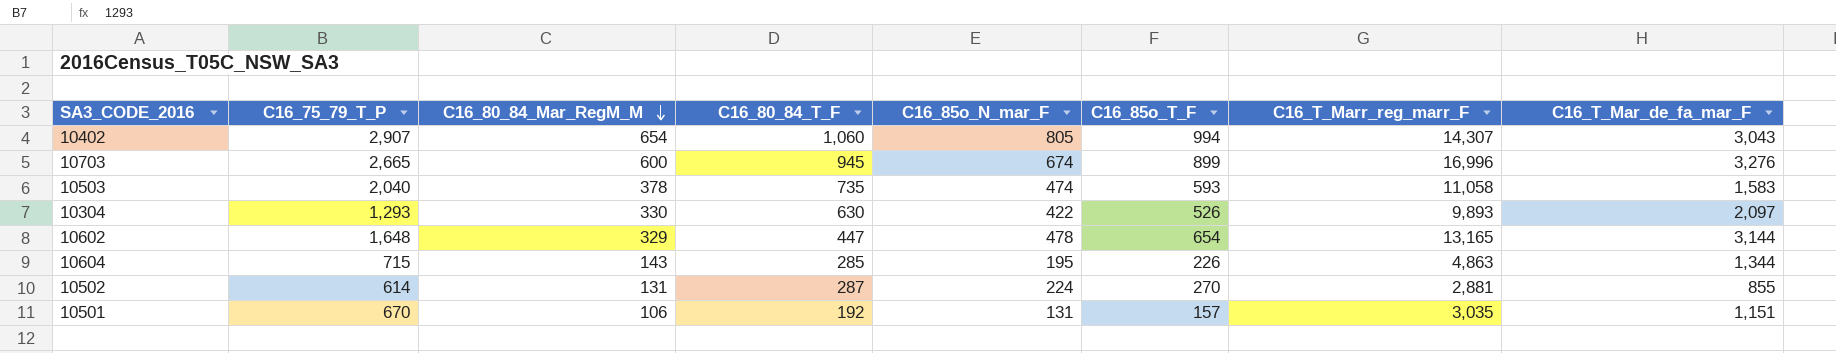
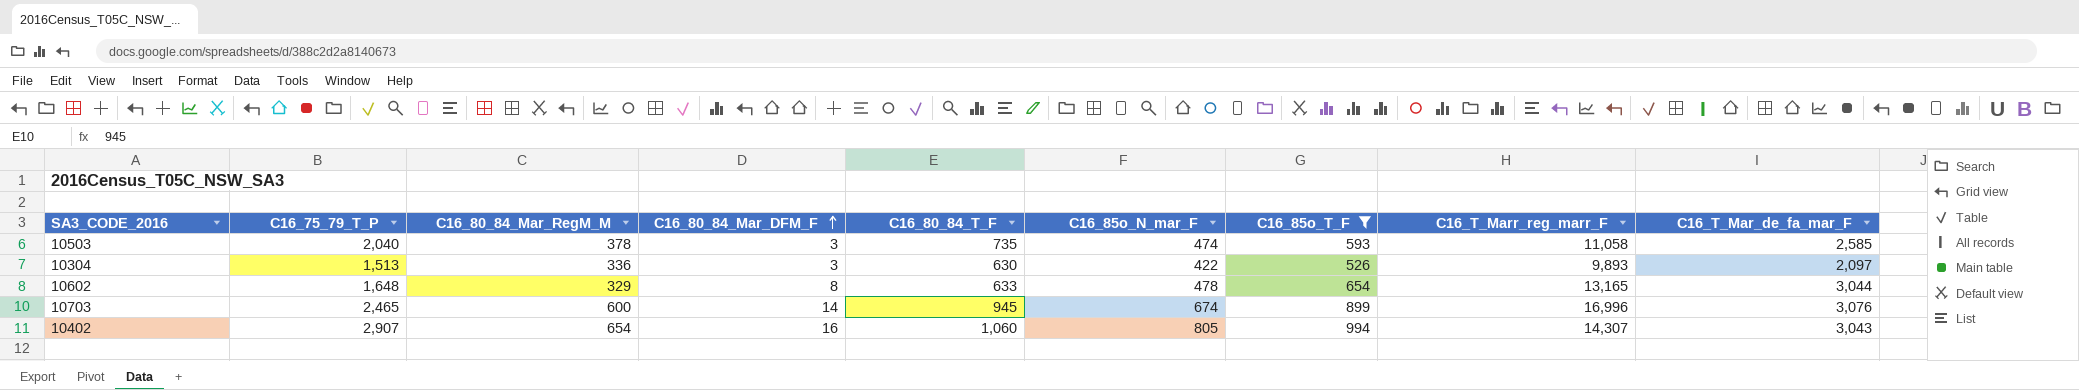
filter: none -> C16_85o_T_F >= 526
row order: C16_80_84_Mar_RegM_M descending -> C16_80_84_Mar_DFM_F ascending
column C16_80_84_Mar_DFM_F | position: none -> 4
10503 | C16_T_Mar_de_fa_mar_F: 1,583 -> 2,585
10304 | C16_75_79_T_P: 1,293 -> 1,513
10304 | C16_80_84_Mar_RegM_M: 330 -> 336
10602 | C16_80_84_T_F: 447 -> 633
10602 | C16_T_Mar_de_fa_mar_F: 3,144 -> 3,044
10703 | C16_75_79_T_P: 2,665 -> 2,465
10703 | C16_T_Mar_de_fa_mar_F: 3,276 -> 3,076

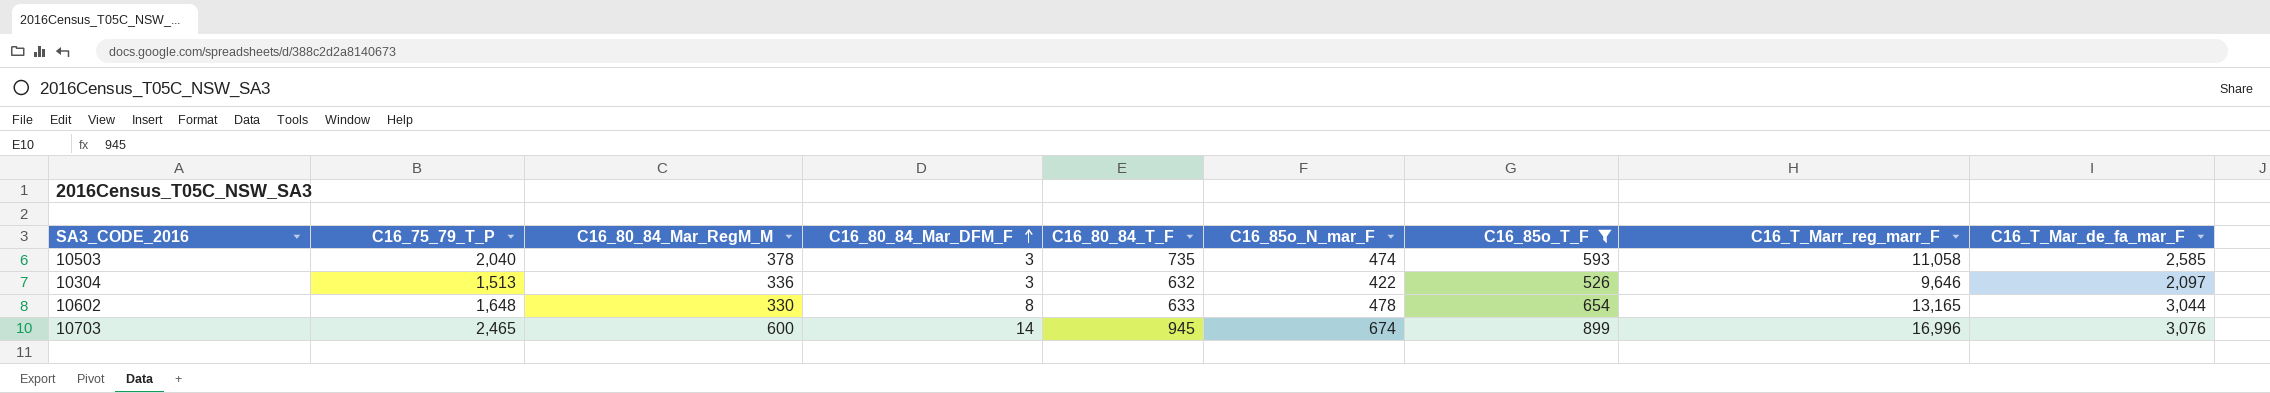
row 10402: 2,907 | 654 | 16 | 1,060 | 805 | 994 | 14,307 | 3,043 -> none
10304 | C16_80_84_T_F: 630 -> 632
10304 | C16_T_Marr_reg_marr_F: 9,893 -> 9,646
10602 | C16_80_84_Mar_RegM_M: 329 -> 330

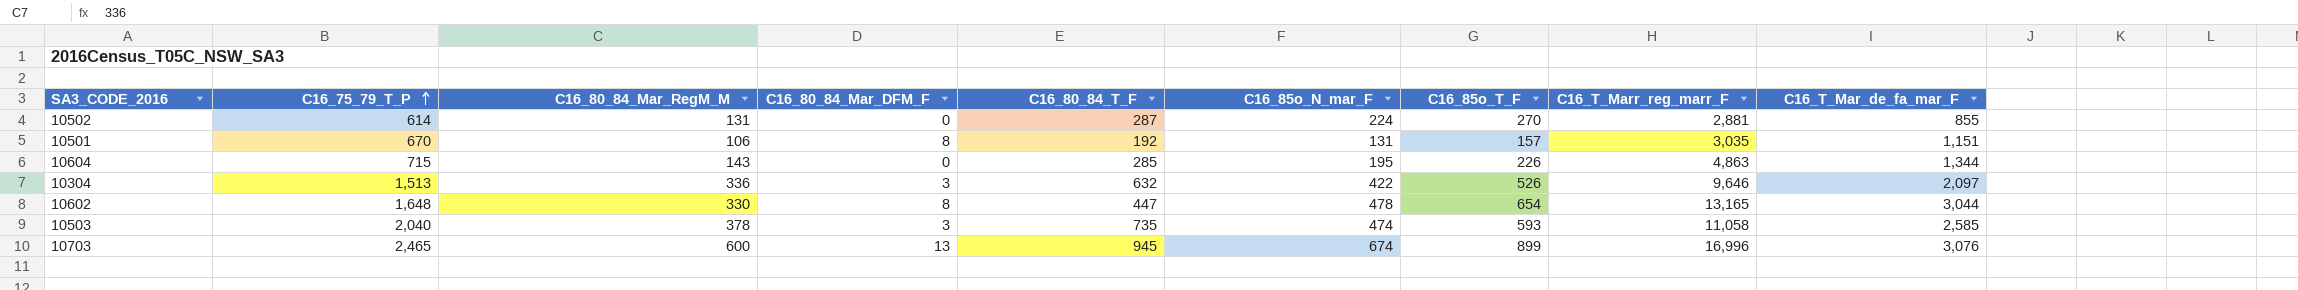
filter: C16_85o_T_F >= 526 -> none
row order: C16_80_84_Mar_DFM_F ascending -> C16_75_79_T_P ascending
10602 | C16_80_84_T_F: 633 -> 447
10703 | C16_80_84_Mar_DFM_F: 14 -> 13

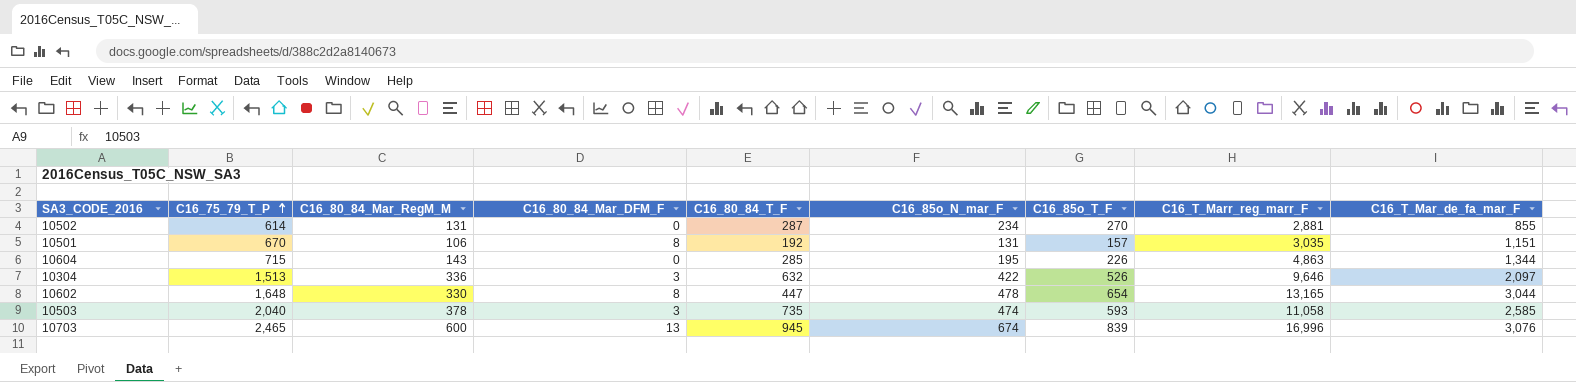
10502 | C16_85o_N_mar_F: 224 -> 234
10703 | C16_85o_T_F: 899 -> 839

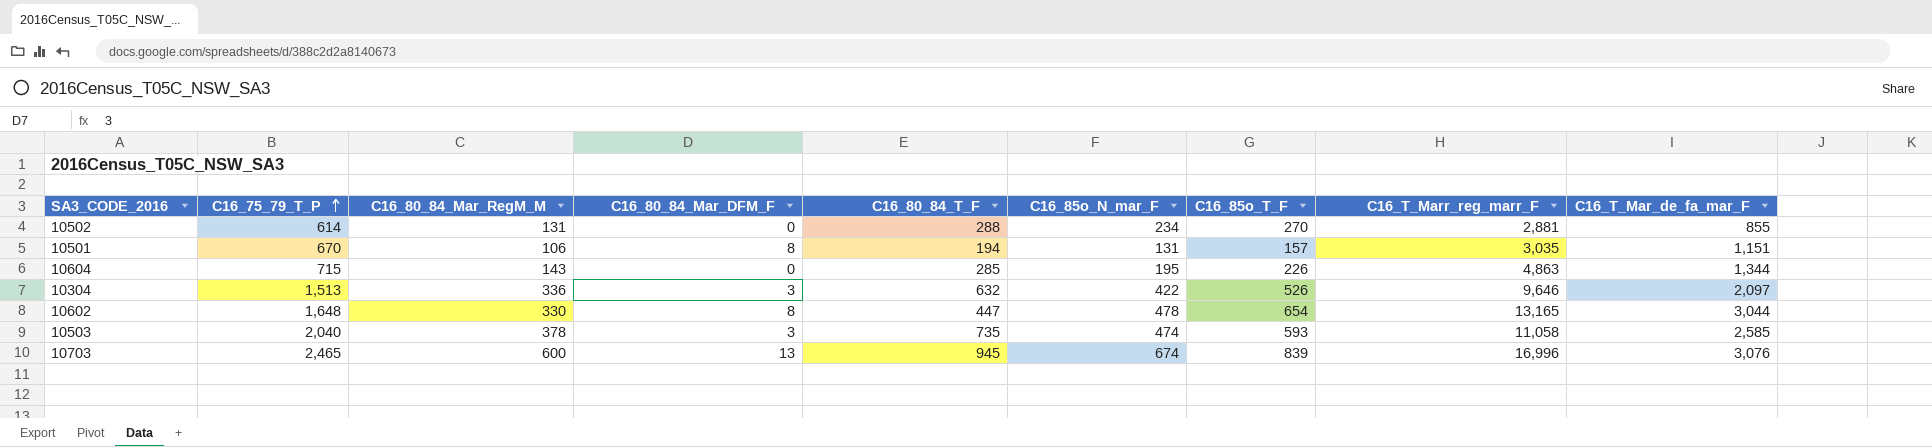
10502 | C16_80_84_T_F: 287 -> 288
10501 | C16_80_84_T_F: 192 -> 194

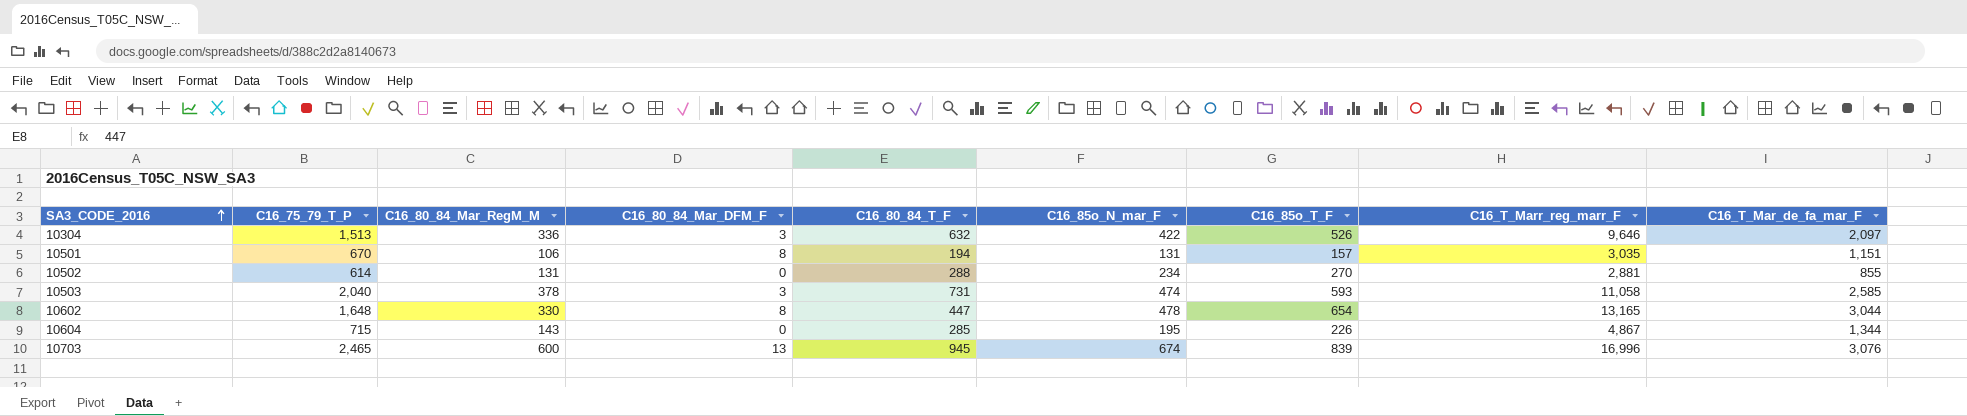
row order: C16_75_79_T_P ascending -> SA3_CODE_2016 ascending
10503 | C16_80_84_T_F: 735 -> 731
10604 | C16_T_Marr_reg_marr_F: 4,863 -> 4,867

